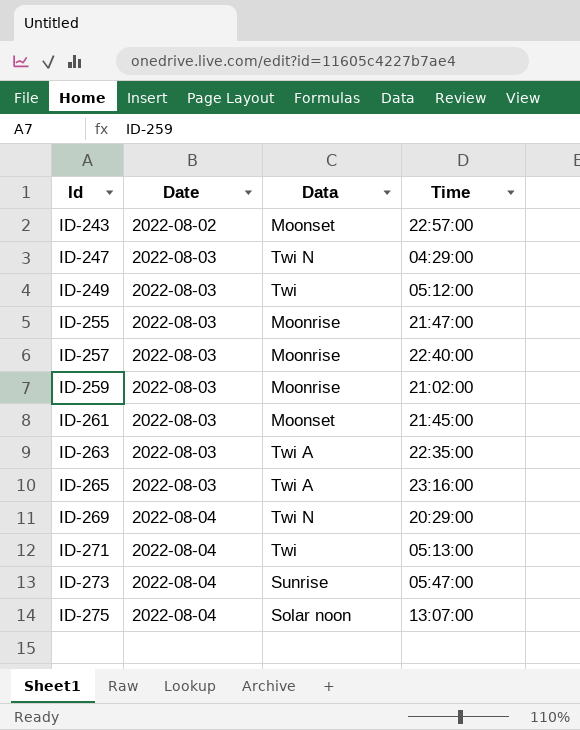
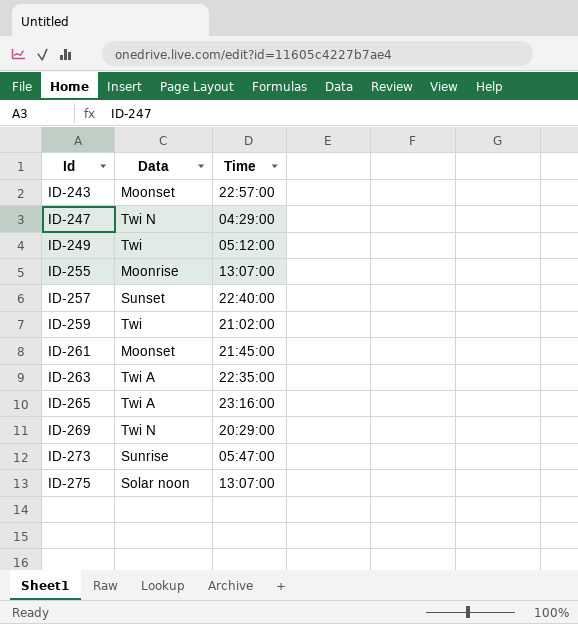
column Date | position: 2 -> none
row ID-271: 2022-08-04 | Twi | 05:13:00 -> none
ID-255 | Time: 21:47:00 -> 13:07:00
ID-257 | Data: Moonrise -> Sunset
ID-259 | Data: Moonrise -> Twi

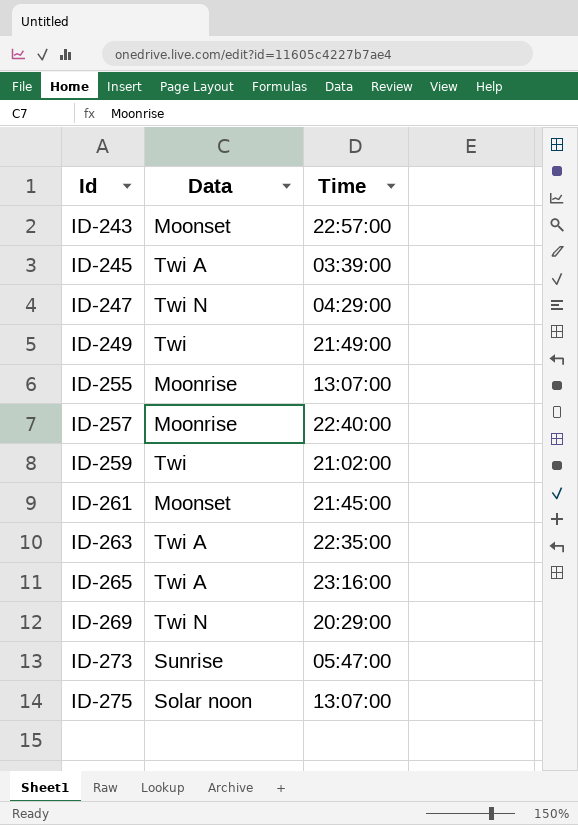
row ID-245: none -> Twi A | 03:39:00
ID-249 | Time: 05:12:00 -> 21:49:00
ID-257 | Data: Sunset -> Moonrise

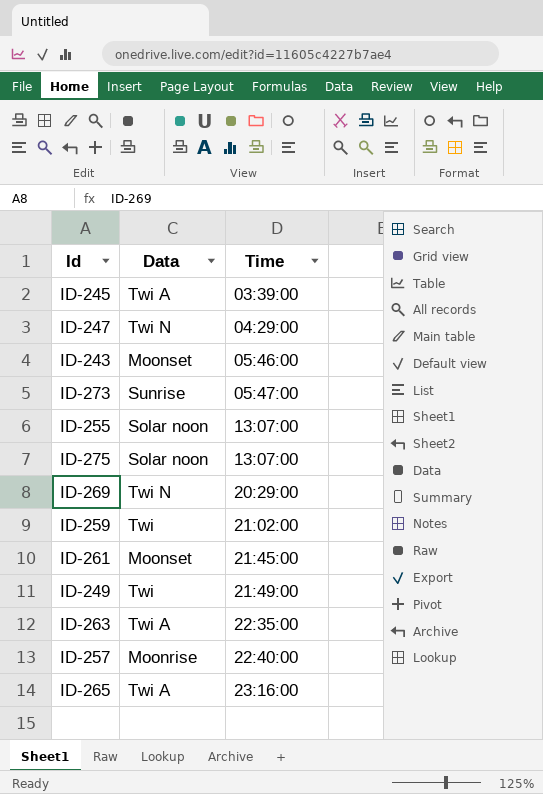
row order: Id ascending -> Time ascending
ID-243 | Time: 22:57:00 -> 05:46:00
ID-255 | Data: Moonrise -> Solar noon

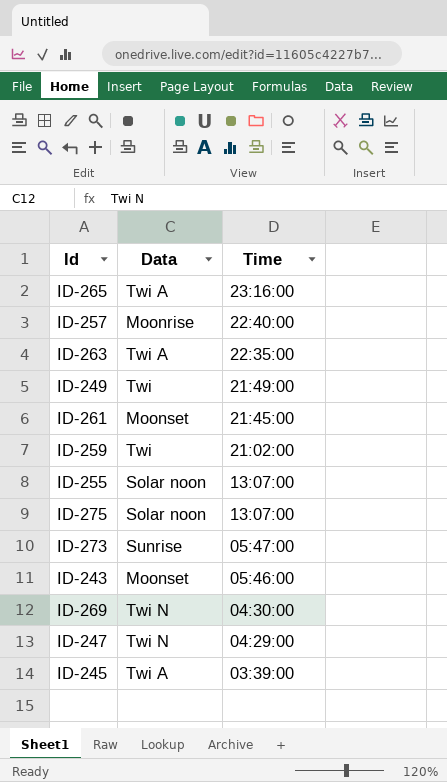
row order: Time ascending -> Time descending
ID-269 | Time: 20:29:00 -> 04:30:00

